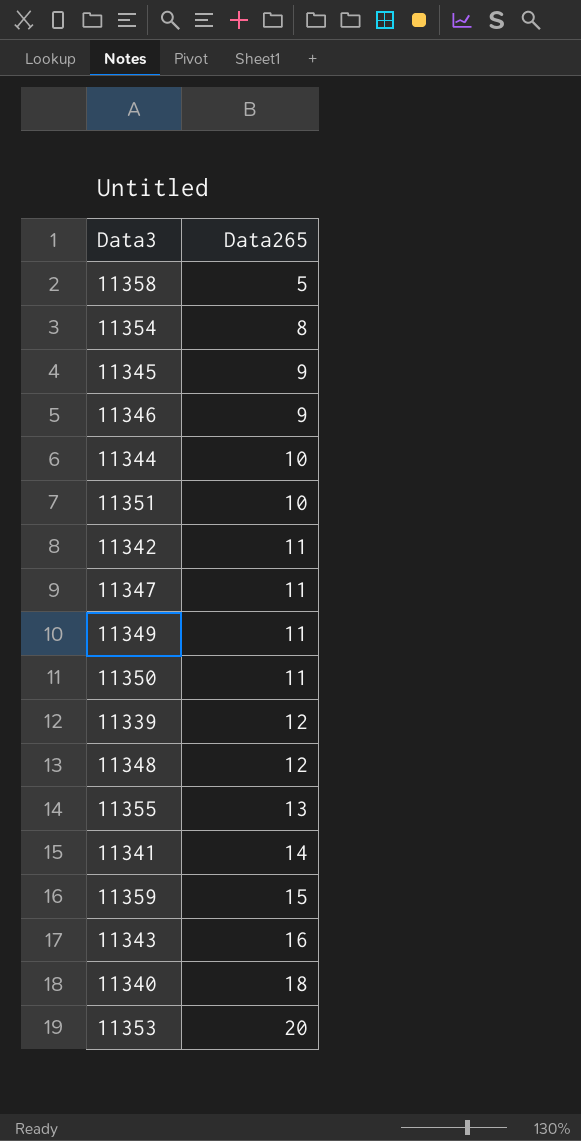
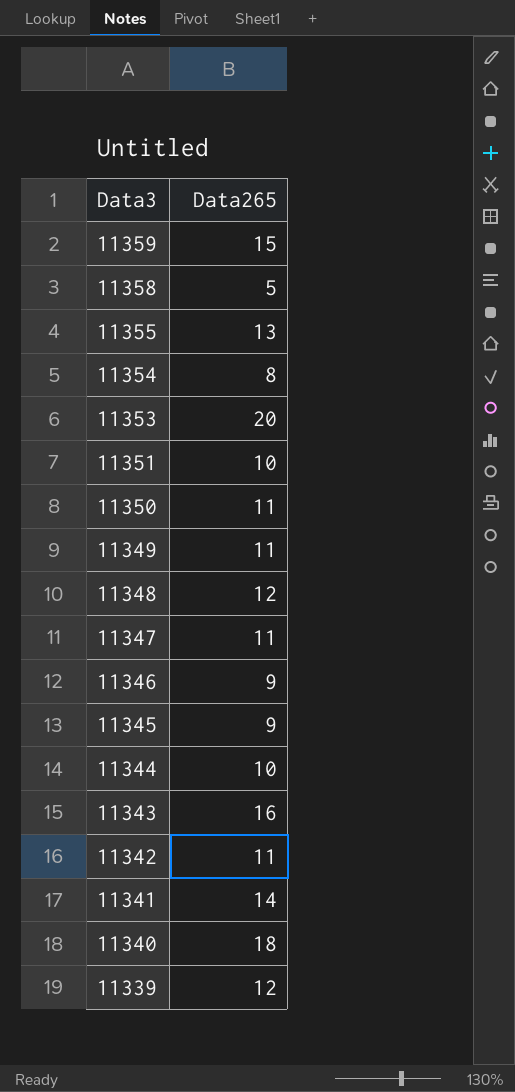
row order: Data265 ascending -> Data3 descending

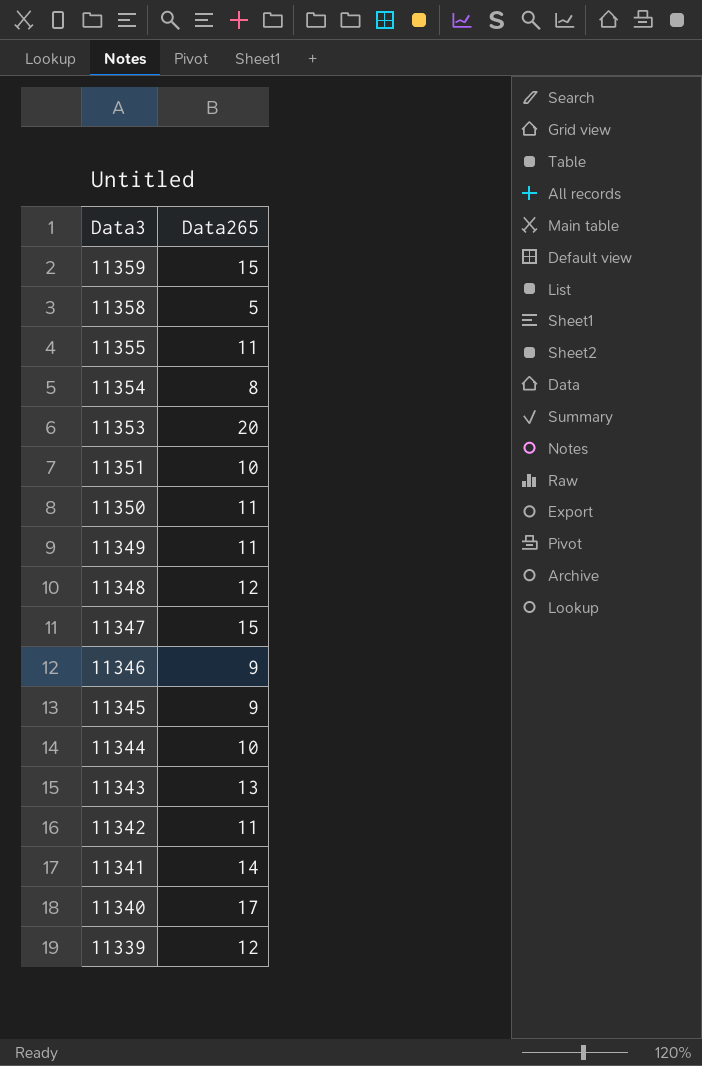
11355 | Data265: 13 -> 11
11347 | Data265: 11 -> 15
11343 | Data265: 16 -> 13
11340 | Data265: 18 -> 17

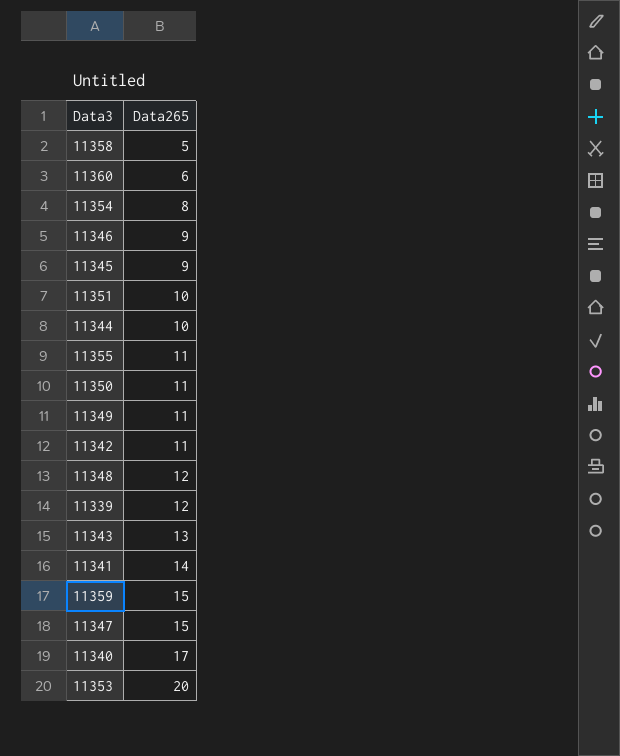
row order: Data3 descending -> Data265 ascending
row 11360: none -> 6

